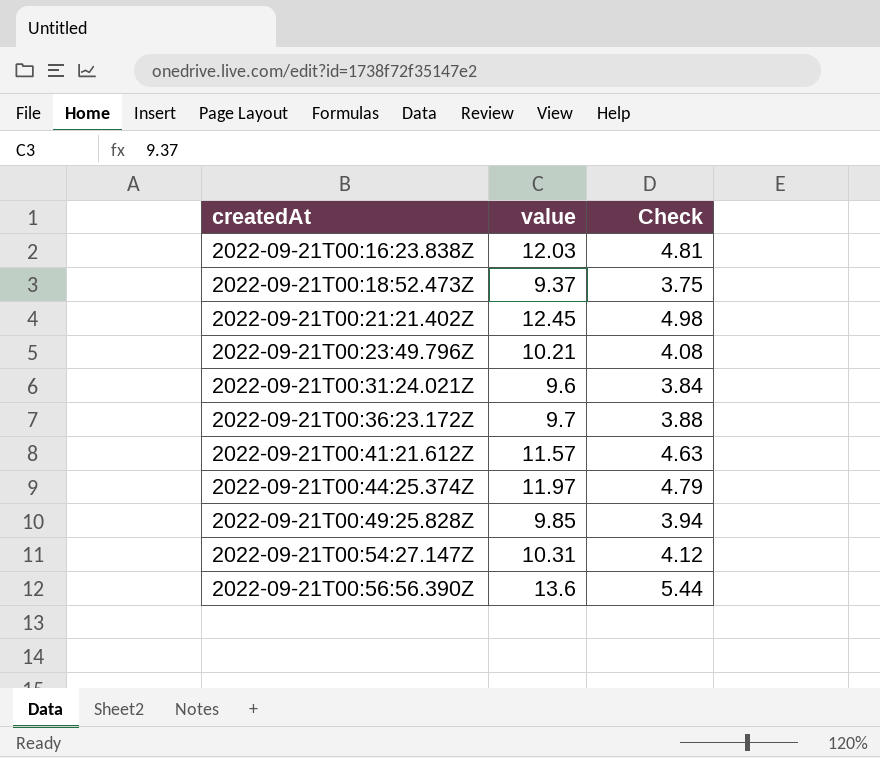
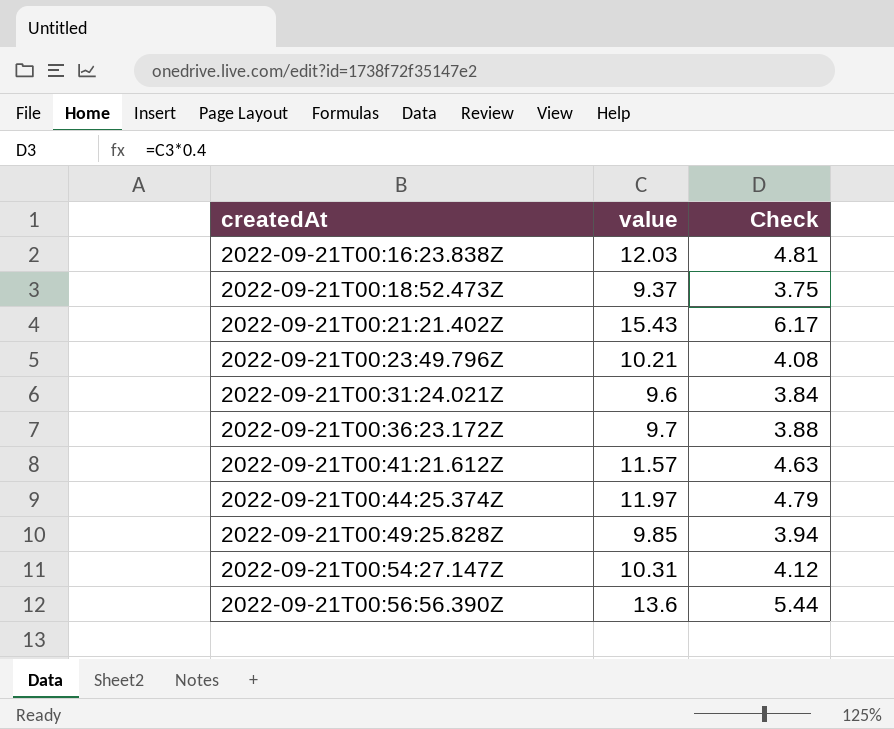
2022-09-21T00:21:21.402Z | value: 12.45 -> 15.43
2022-09-21T00:21:21.402Z | Check: 4.98 -> 6.17

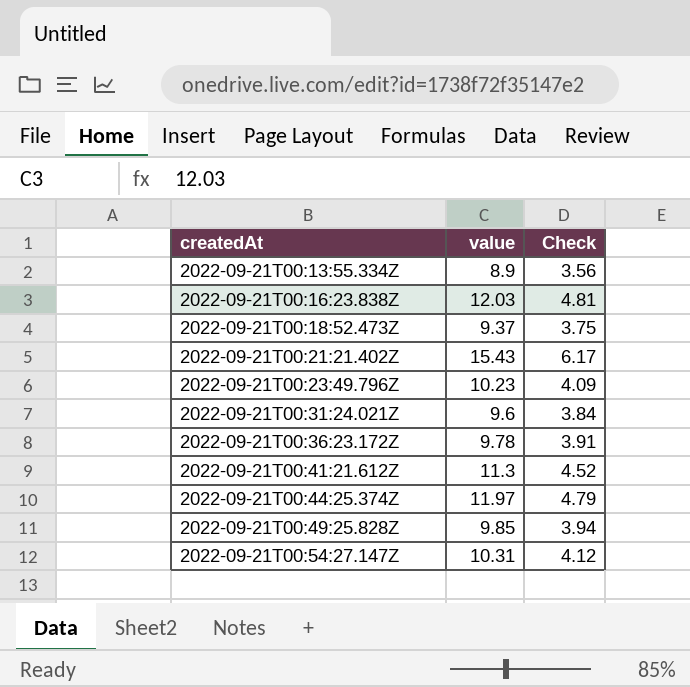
row 2022-09-21T00:56:56.390Z: 13.6 | 5.44 -> none
row 2022-09-21T00:13:55.334Z: none -> 8.9 | 3.56
2022-09-21T00:23:49.796Z | value: 10.21 -> 10.23
2022-09-21T00:23:49.796Z | Check: 4.08 -> 4.09
2022-09-21T00:36:23.172Z | value: 9.7 -> 9.78
2022-09-21T00:36:23.172Z | Check: 3.88 -> 3.91
2022-09-21T00:41:21.612Z | value: 11.57 -> 11.3
2022-09-21T00:41:21.612Z | Check: 4.63 -> 4.52

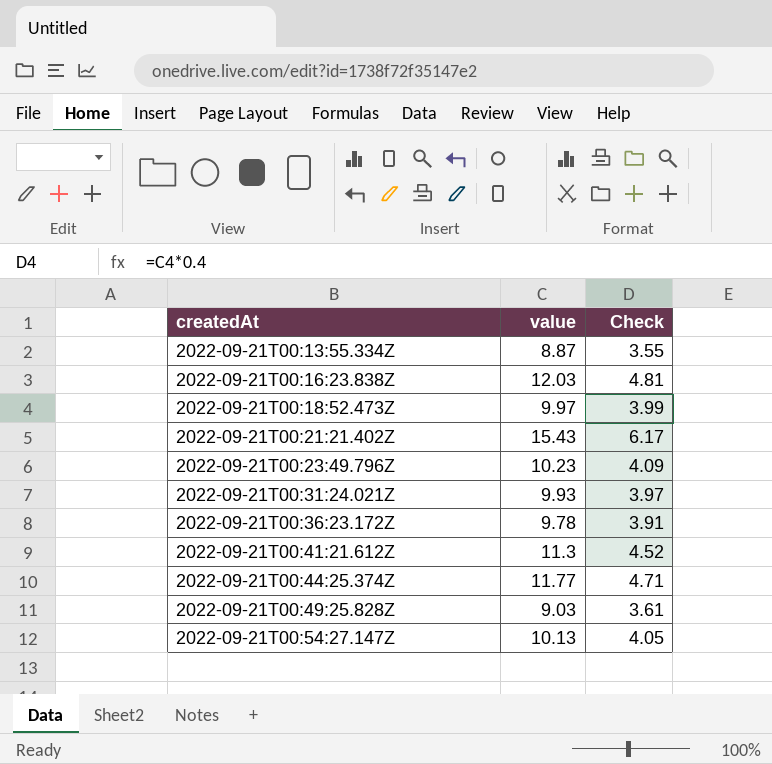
2022-09-21T00:13:55.334Z | value: 8.9 -> 8.87
2022-09-21T00:13:55.334Z | Check: 3.56 -> 3.55
2022-09-21T00:18:52.473Z | value: 9.37 -> 9.97
2022-09-21T00:18:52.473Z | Check: 3.75 -> 3.99
2022-09-21T00:31:24.021Z | value: 9.6 -> 9.93
2022-09-21T00:31:24.021Z | Check: 3.84 -> 3.97
2022-09-21T00:44:25.374Z | value: 11.97 -> 11.77
2022-09-21T00:44:25.374Z | Check: 4.79 -> 4.71
2022-09-21T00:49:25.828Z | value: 9.85 -> 9.03
2022-09-21T00:49:25.828Z | Check: 3.94 -> 3.61
2022-09-21T00:54:27.147Z | value: 10.31 -> 10.13
2022-09-21T00:54:27.147Z | Check: 4.12 -> 4.05

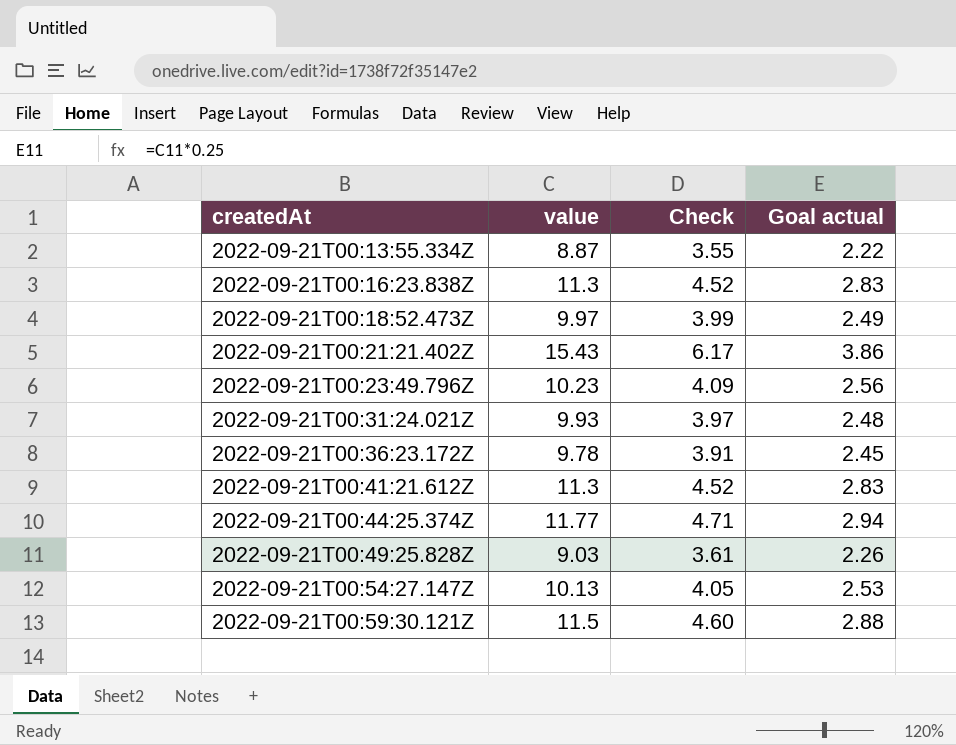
column Goal actual | formula: none -> [value] * 0.25
2022-09-21T00:16:23.838Z | value: 12.03 -> 11.3
2022-09-21T00:16:23.838Z | Check: 4.81 -> 4.52
row 2022-09-21T00:59:30.121Z: none -> 11.5 | 4.60 | 2.88

